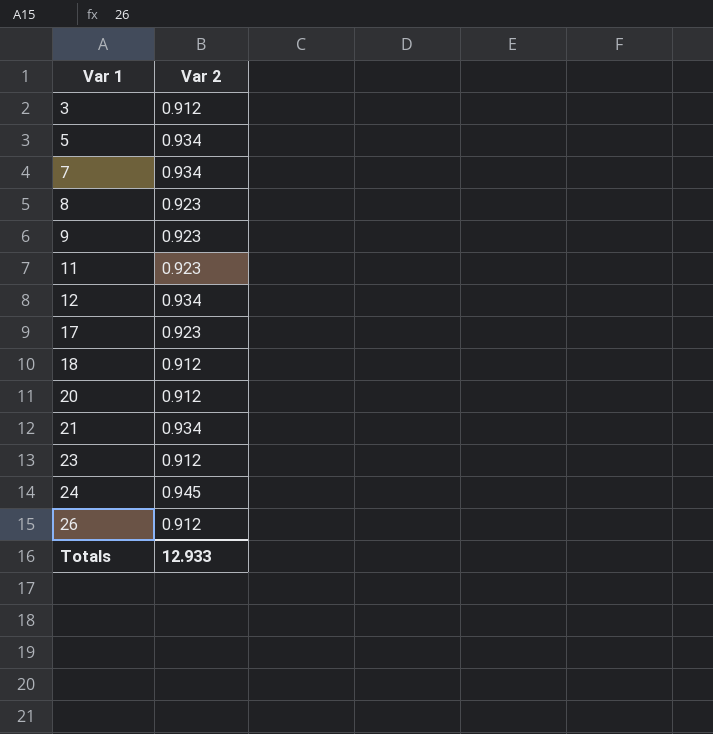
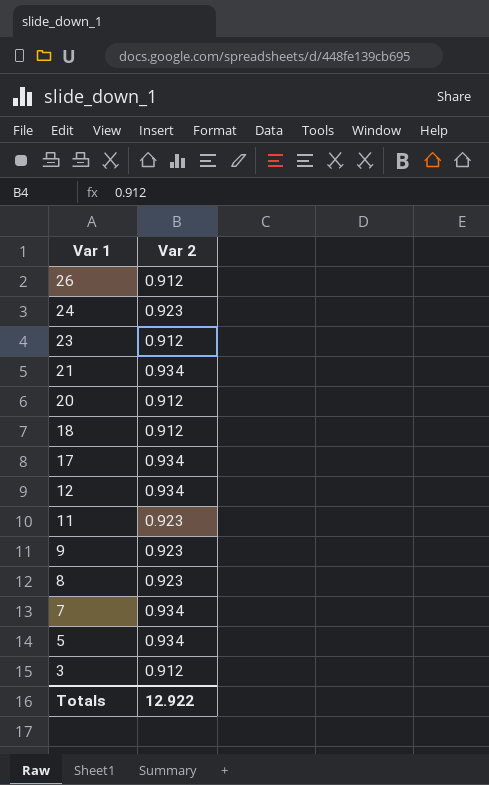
row order: Var 1 ascending -> Var 1 descending
24 | Var 2: 0.945 -> 0.923
17 | Var 2: 0.923 -> 0.934
Totals | Var 2: 12.933 -> 12.922

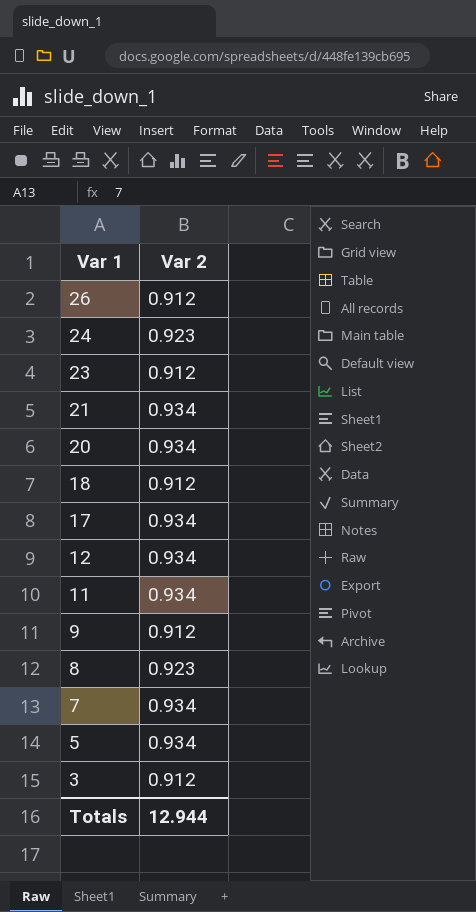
20 | Var 2: 0.912 -> 0.934
11 | Var 2: 0.923 -> 0.934
9 | Var 2: 0.923 -> 0.912
Totals | Var 2: 12.922 -> 12.944

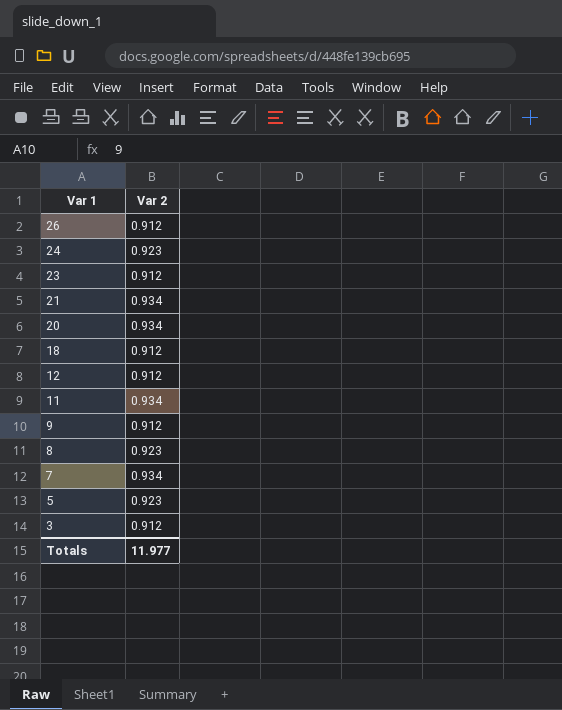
row 17: 0.934 -> none
12 | Var 2: 0.934 -> 0.912
5 | Var 2: 0.934 -> 0.923
Totals | Var 2: 12.944 -> 11.977

